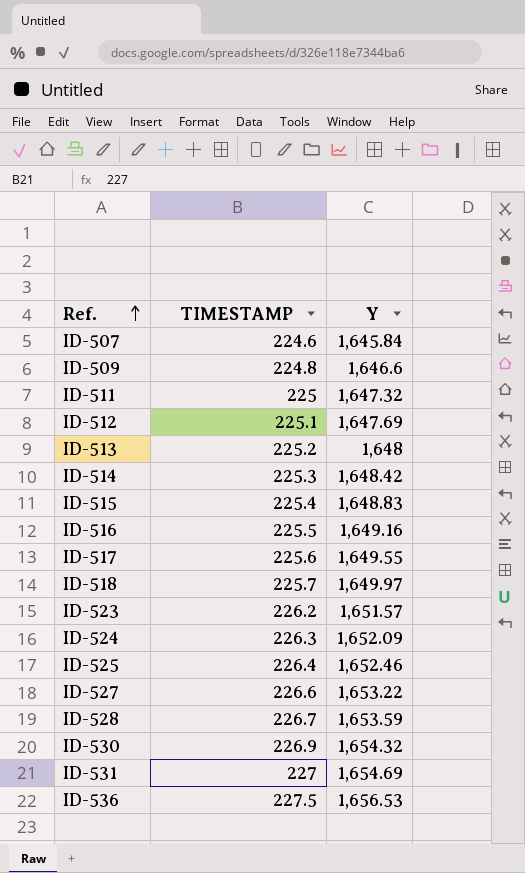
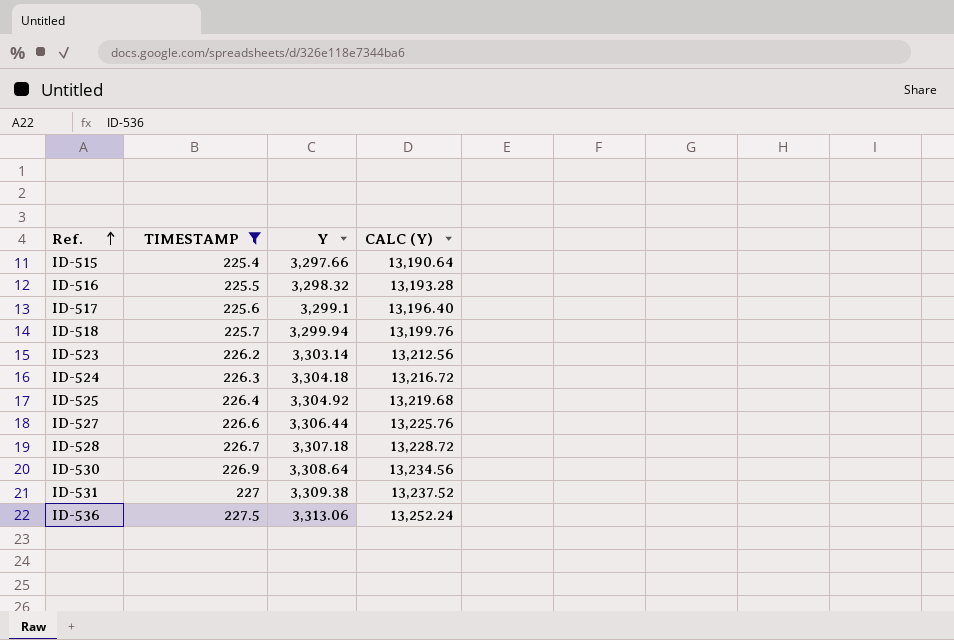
filter: none -> TIMESTAMP >= 225.4
column CALC (Y) | formula: none -> [Y] * 4
ID-515 | Y: 1,648.83 -> 3,297.66
ID-516 | Y: 1,649.16 -> 3,298.32
ID-517 | Y: 1,649.55 -> 3,299.1
ID-518 | Y: 1,649.97 -> 3,299.94
ID-523 | Y: 1,651.57 -> 3,303.14
ID-524 | Y: 1,652.09 -> 3,304.18
ID-525 | Y: 1,652.46 -> 3,304.92
ID-527 | Y: 1,653.22 -> 3,306.44
ID-528 | Y: 1,653.59 -> 3,307.18
ID-530 | Y: 1,654.32 -> 3,308.64
ID-531 | Y: 1,654.69 -> 3,309.38
ID-536 | Y: 1,656.53 -> 3,313.06

